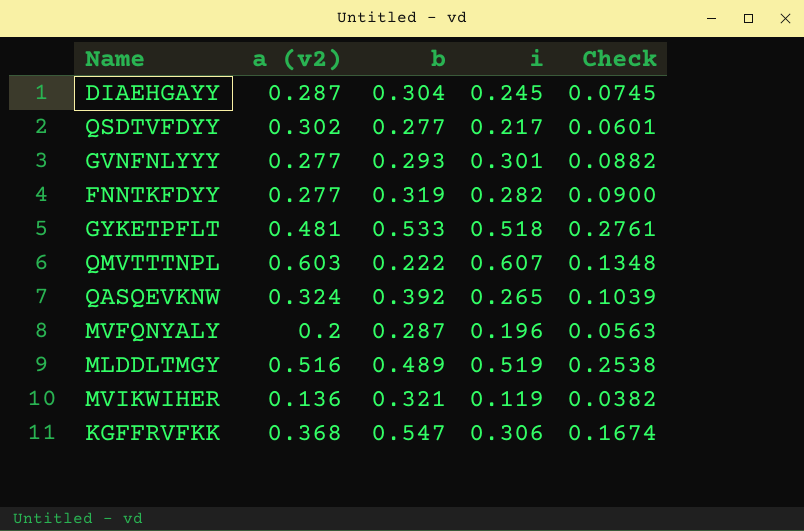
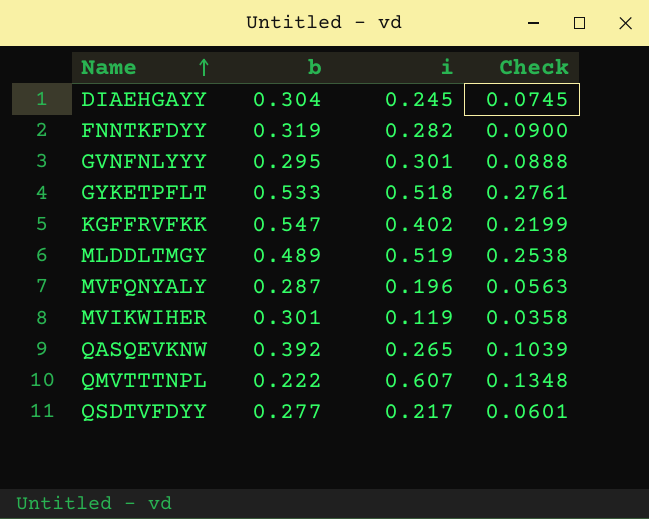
row order: none -> Name ascending
column a (v2) | position: 2 -> none
GVNFNLYYY | b: 0.293 -> 0.295
GVNFNLYYY | Check: 0.0882 -> 0.0888
KGFFRVFKK | i: 0.306 -> 0.402
KGFFRVFKK | Check: 0.1674 -> 0.2199
MVIKWIHER | b: 0.321 -> 0.301
MVIKWIHER | Check: 0.0382 -> 0.0358

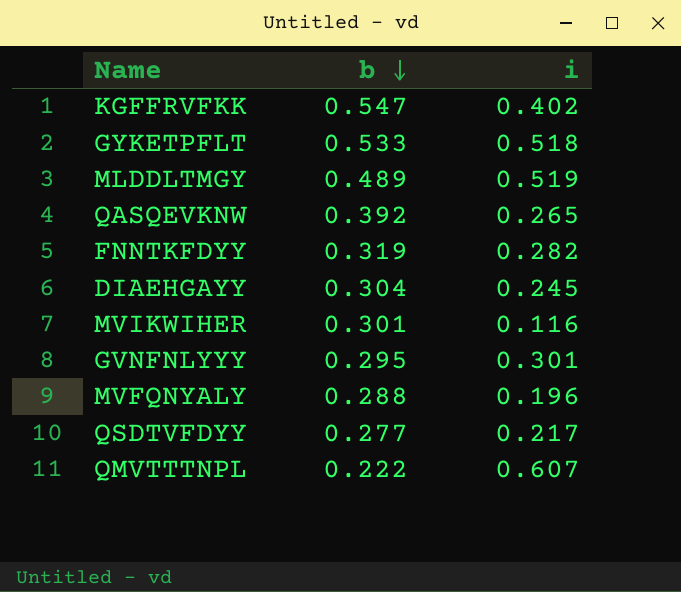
row order: Name ascending -> b descending
column Check | formula: [b] * [i] -> none
MVIKWIHER | i: 0.119 -> 0.116
MVFQNYALY | b: 0.287 -> 0.288

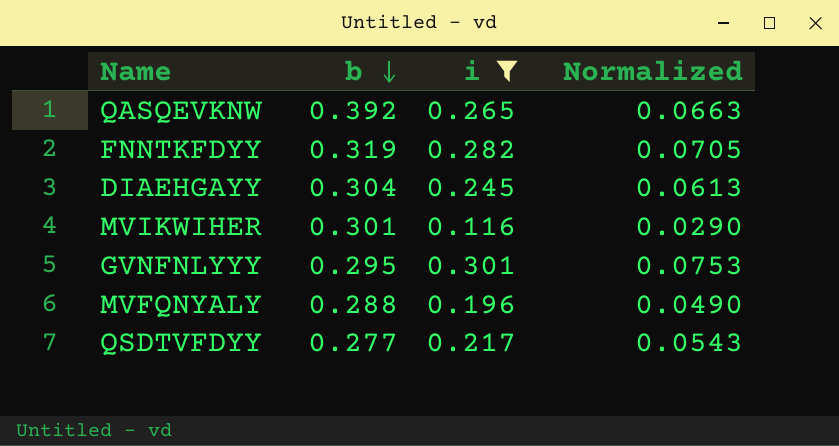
filter: none -> i <= 0.301
column Normalized | formula: none -> [i] * 0.25

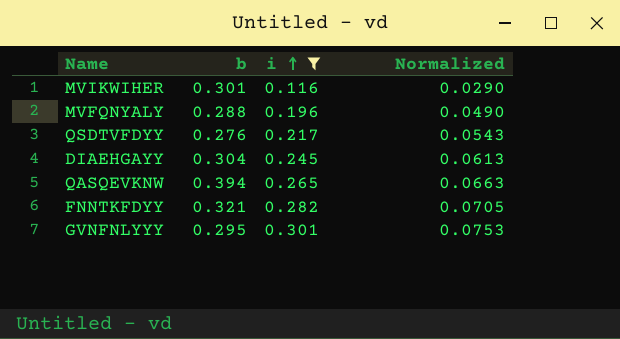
row order: b descending -> i ascending
QSDTVFDYY | b: 0.277 -> 0.276
QASQEVKNW | b: 0.392 -> 0.394
FNNTKFDYY | b: 0.319 -> 0.321

